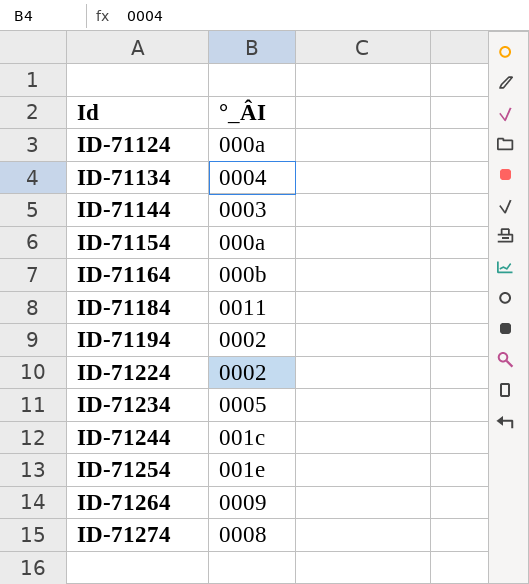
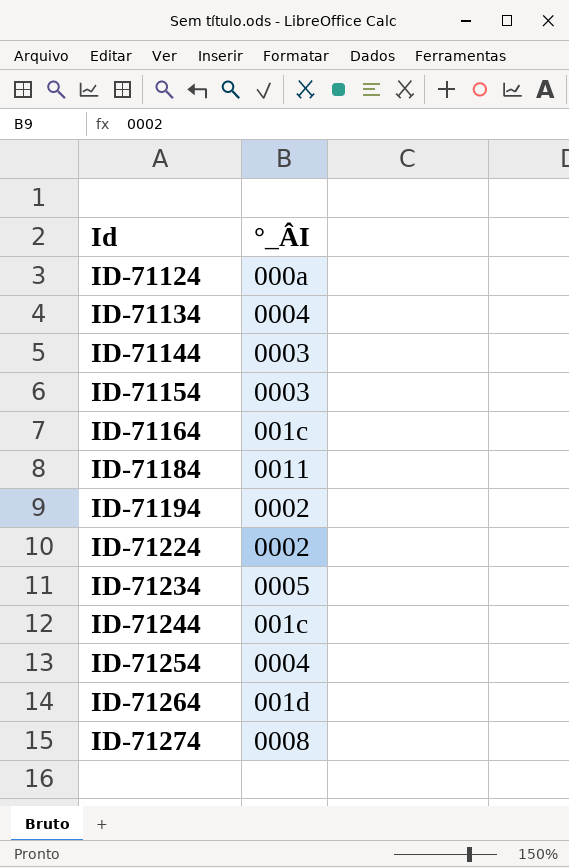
ID-71154 | °_ÂI: 000a -> 0003
ID-71164 | °_ÂI: 000b -> 001c
ID-71254 | °_ÂI: 001e -> 0004
ID-71264 | °_ÂI: 0009 -> 001d

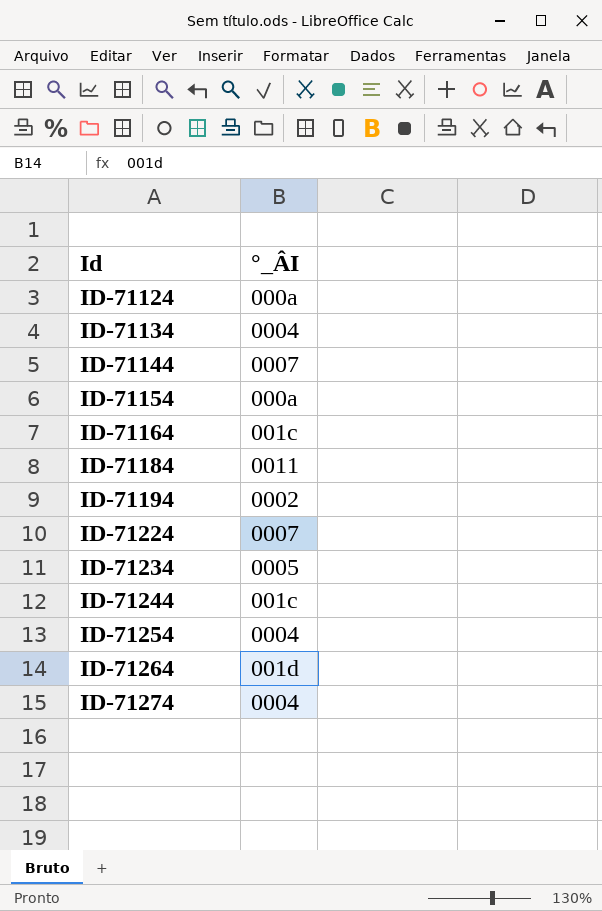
ID-71144 | °_ÂI: 0003 -> 0007
ID-71154 | °_ÂI: 0003 -> 000a
ID-71224 | °_ÂI: 0002 -> 0007
ID-71274 | °_ÂI: 0008 -> 0004

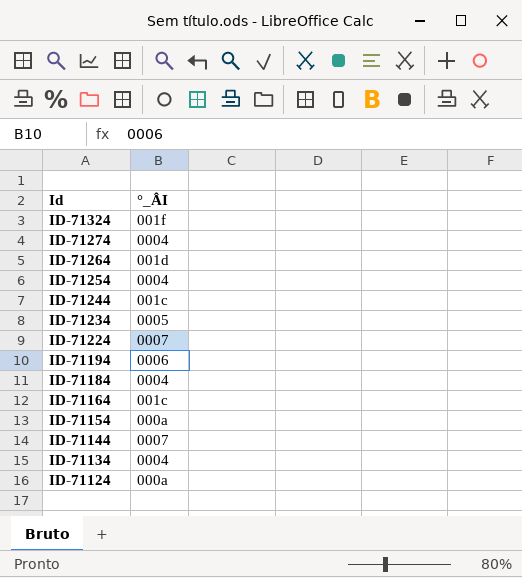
row order: Id ascending -> Id descending
row ID-71324: none -> 001f
ID-71194 | °_ÂI: 0002 -> 0006
ID-71184 | °_ÂI: 0011 -> 0004

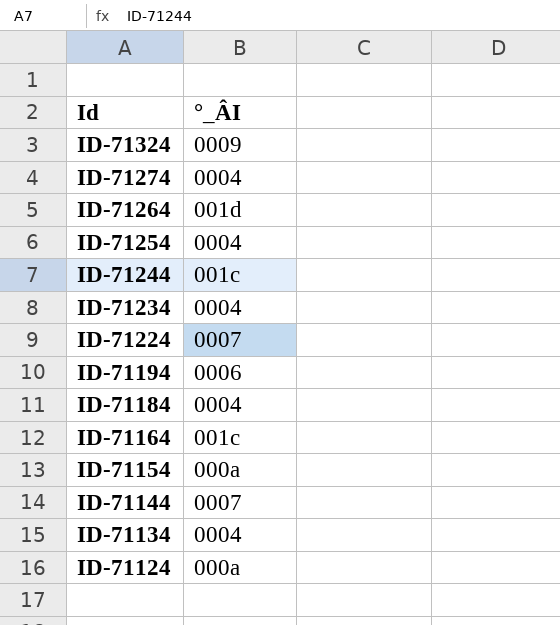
ID-71324 | °_ÂI: 001f -> 0009
ID-71234 | °_ÂI: 0005 -> 0004

